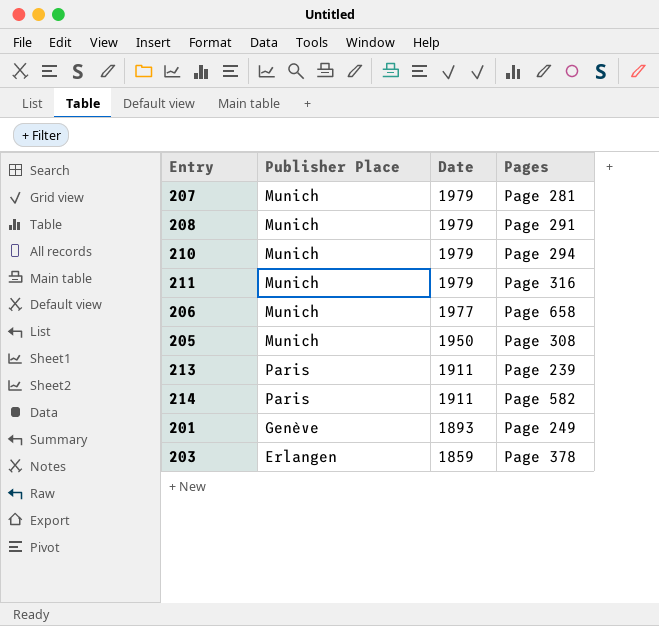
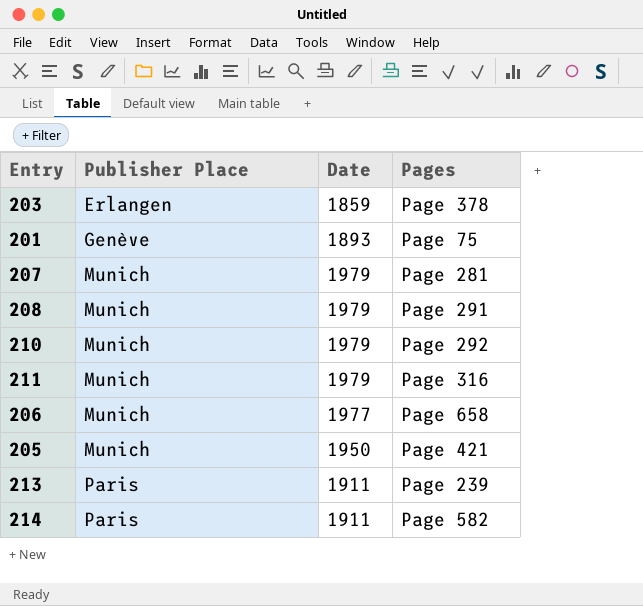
row order: Date descending -> Publisher Place ascending
201 | Pages: Page 249 -> Page 75
210 | Pages: Page 294 -> Page 292
205 | Pages: Page 308 -> Page 421

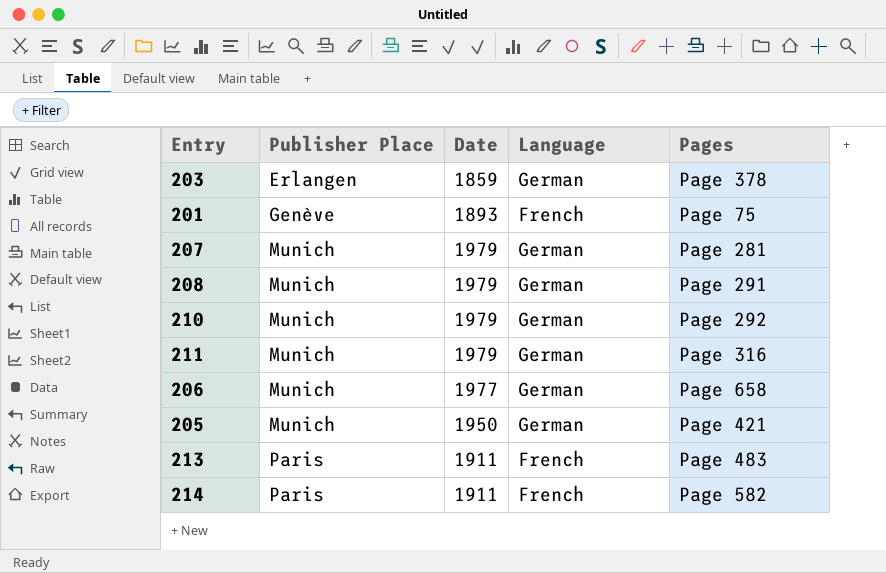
column Language | position: none -> 4
213 | Pages: Page 239 -> Page 483

